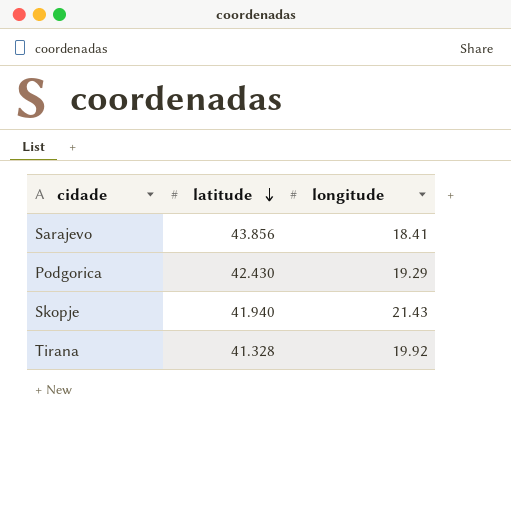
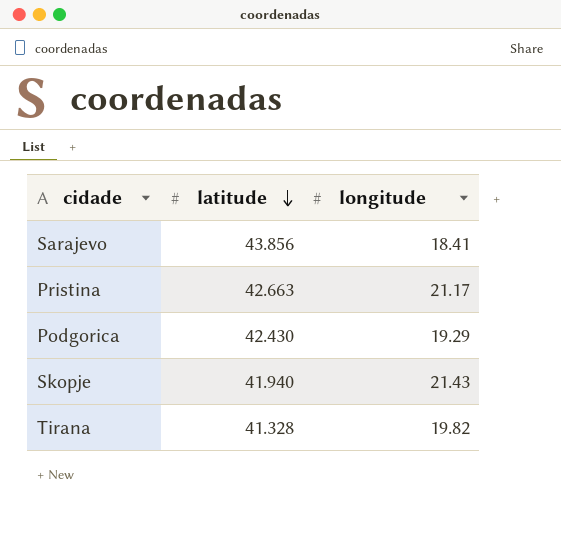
row Pristina: none -> 42.663 | 21.17
Tirana | longitude: 19.92 -> 19.82

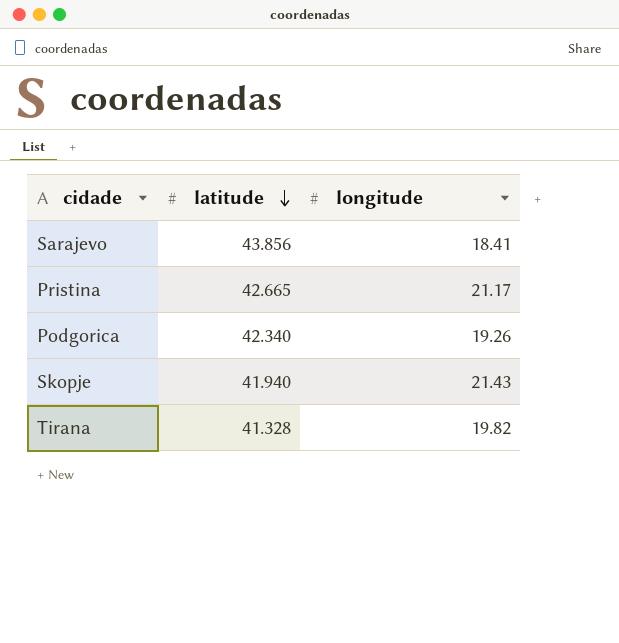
Pristina | latitude: 42.663 -> 42.665
Podgorica | latitude: 42.430 -> 42.340
Podgorica | longitude: 19.29 -> 19.26

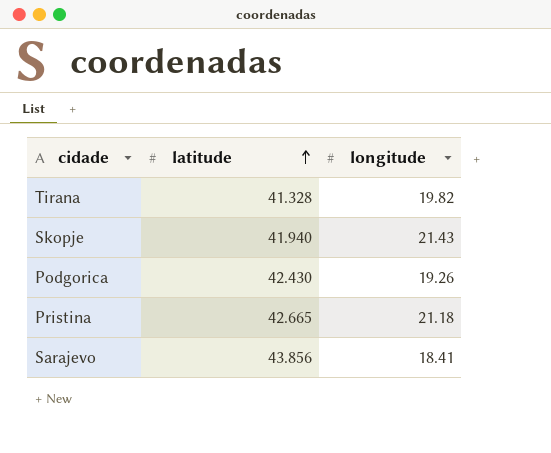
row order: latitude descending -> latitude ascending
Podgorica | latitude: 42.340 -> 42.430
Pristina | longitude: 21.17 -> 21.18

